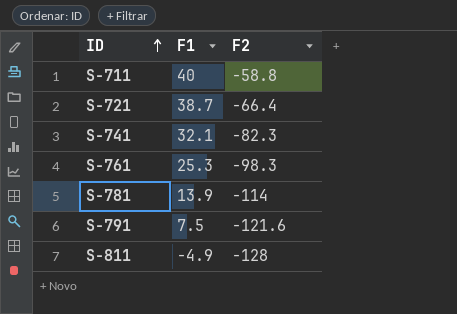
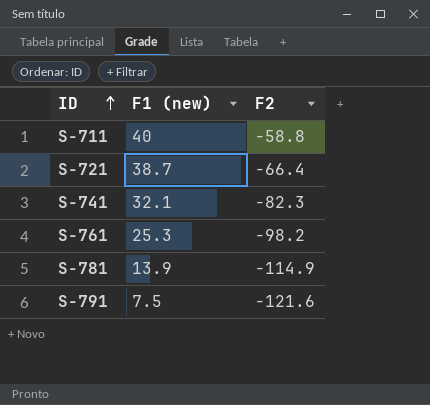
column name: F1 -> F1 (new)
row S-811: -4.9 | -128 -> none
S-761 | F2: -98.3 -> -98.2
S-781 | F2: -114 -> -114.9

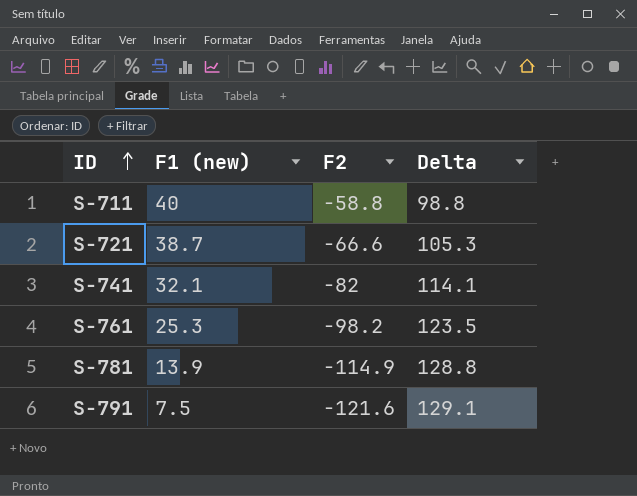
column Delta | formula: none -> [F1 (new)] - [F2]
S-721 | F2: -66.4 -> -66.6
S-741 | F2: -82.3 -> -82

